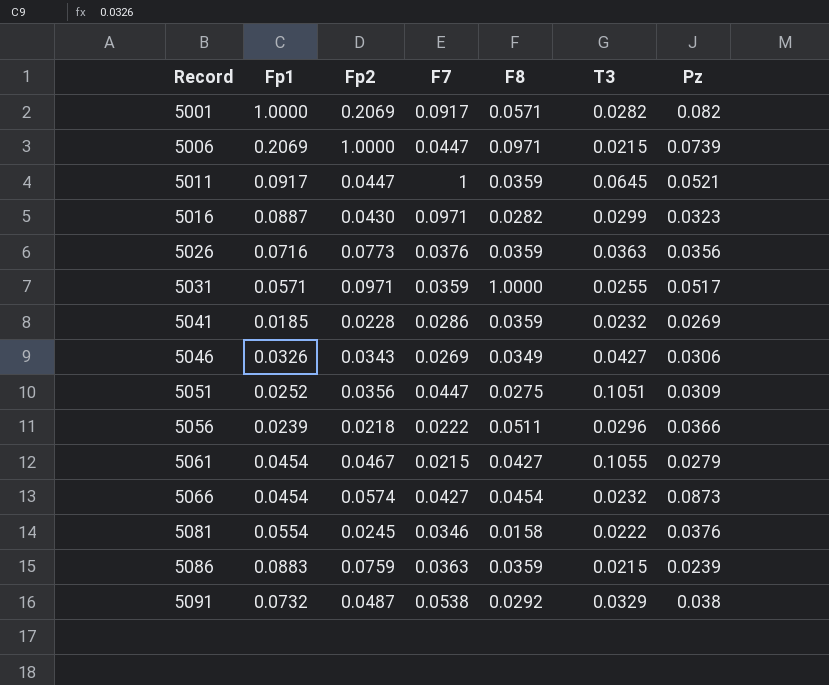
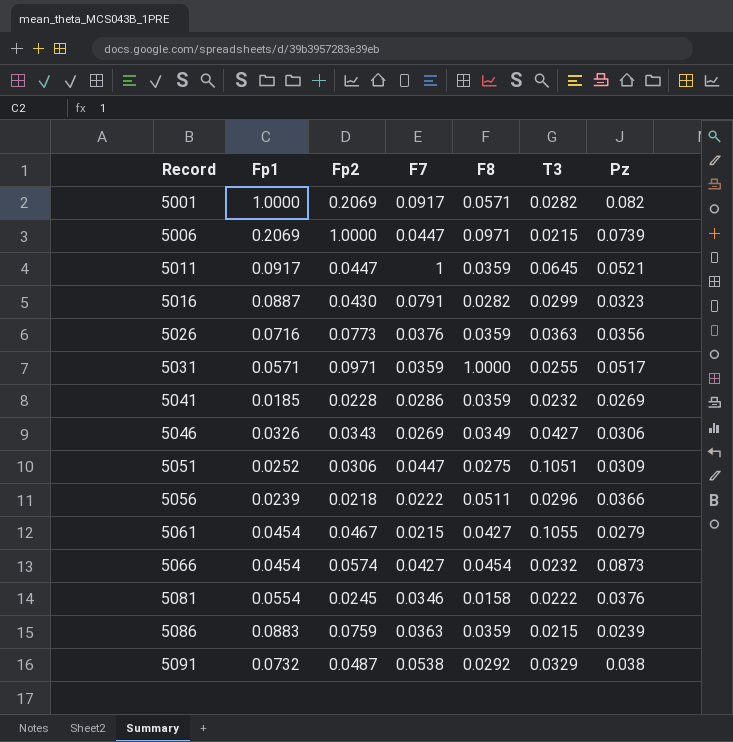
5016 | F7: 0.0971 -> 0.0791
5051 | Fp2: 0.0356 -> 0.0306

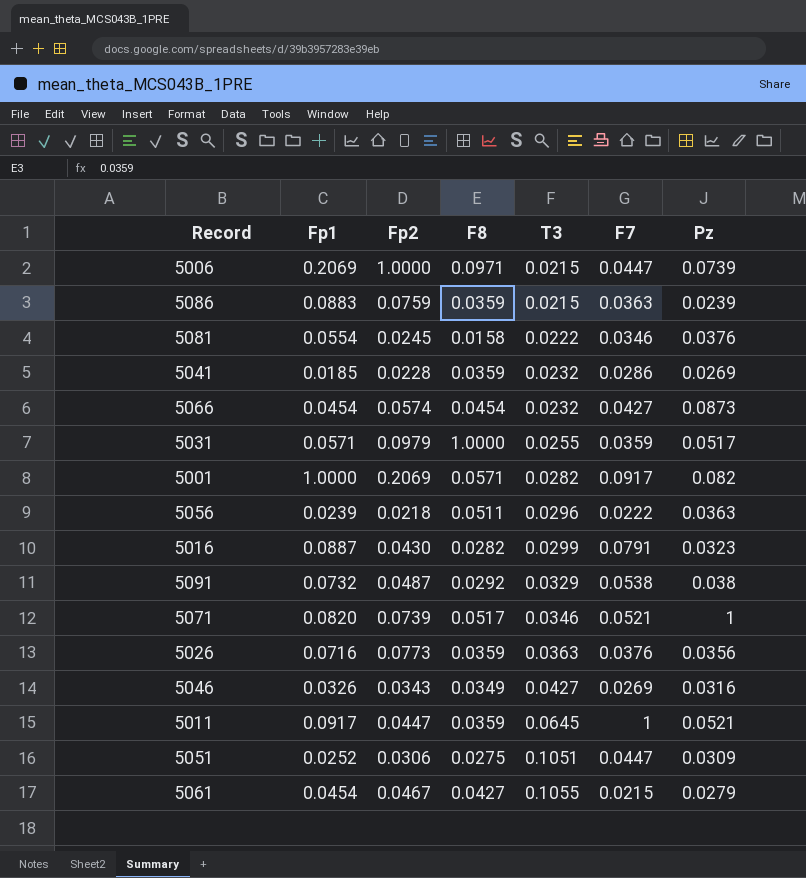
row order: Record ascending -> T3 ascending
column F7 | position: 4 -> 6
5031 | Fp2: 0.0971 -> 0.0979
5056 | Pz: 0.0366 -> 0.0363
row 5071: none -> 0.0820 | 0.0739 | 0.0517 | 0.0346 | 0.0521 | 1
5046 | Pz: 0.0306 -> 0.0316

